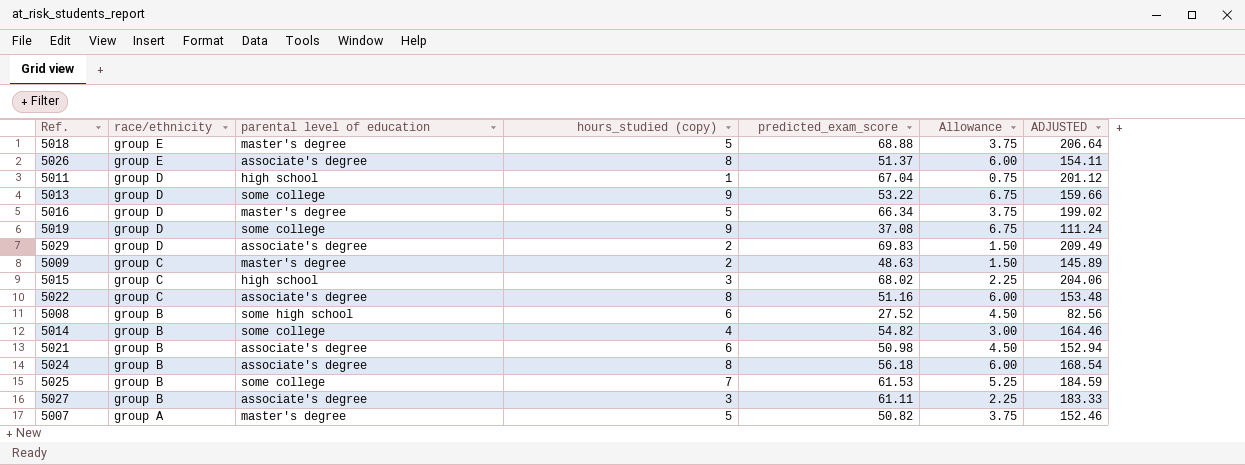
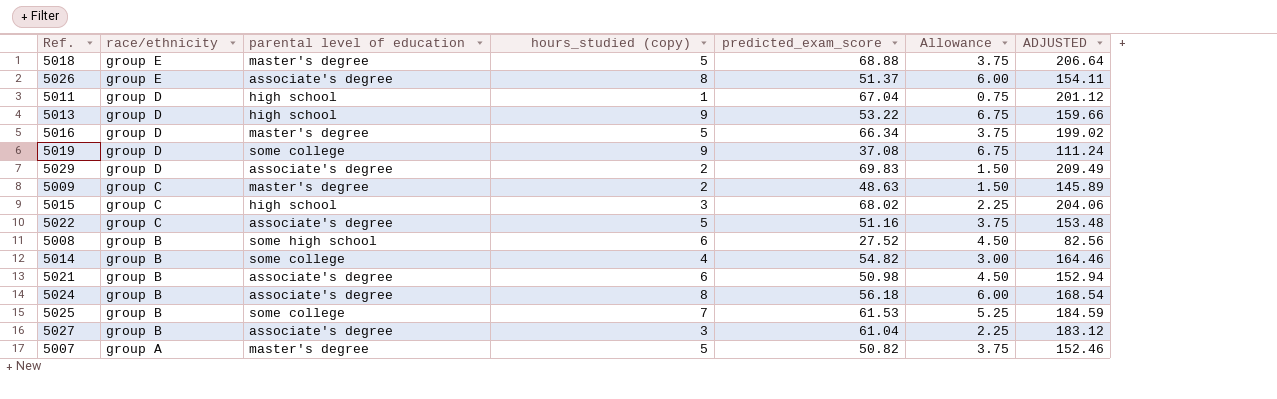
5013 | parental level of education: some college -> high school
5022 | hours_studied (copy): 8 -> 5
5022 | Allowance: 6.00 -> 3.75
5027 | predicted_exam_score: 61.11 -> 61.04
5027 | ADJUSTED: 183.33 -> 183.12

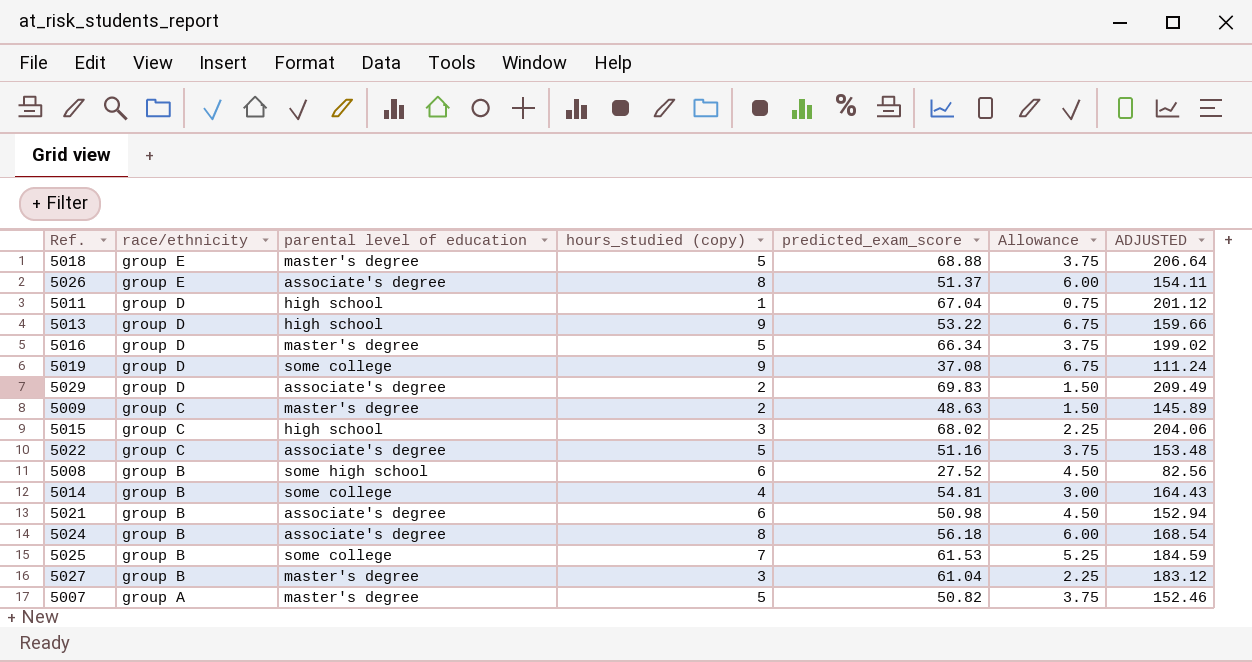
5014 | predicted_exam_score: 54.82 -> 54.81
5014 | ADJUSTED: 164.46 -> 164.43
5027 | parental level of education: associate's degree -> master's degree

